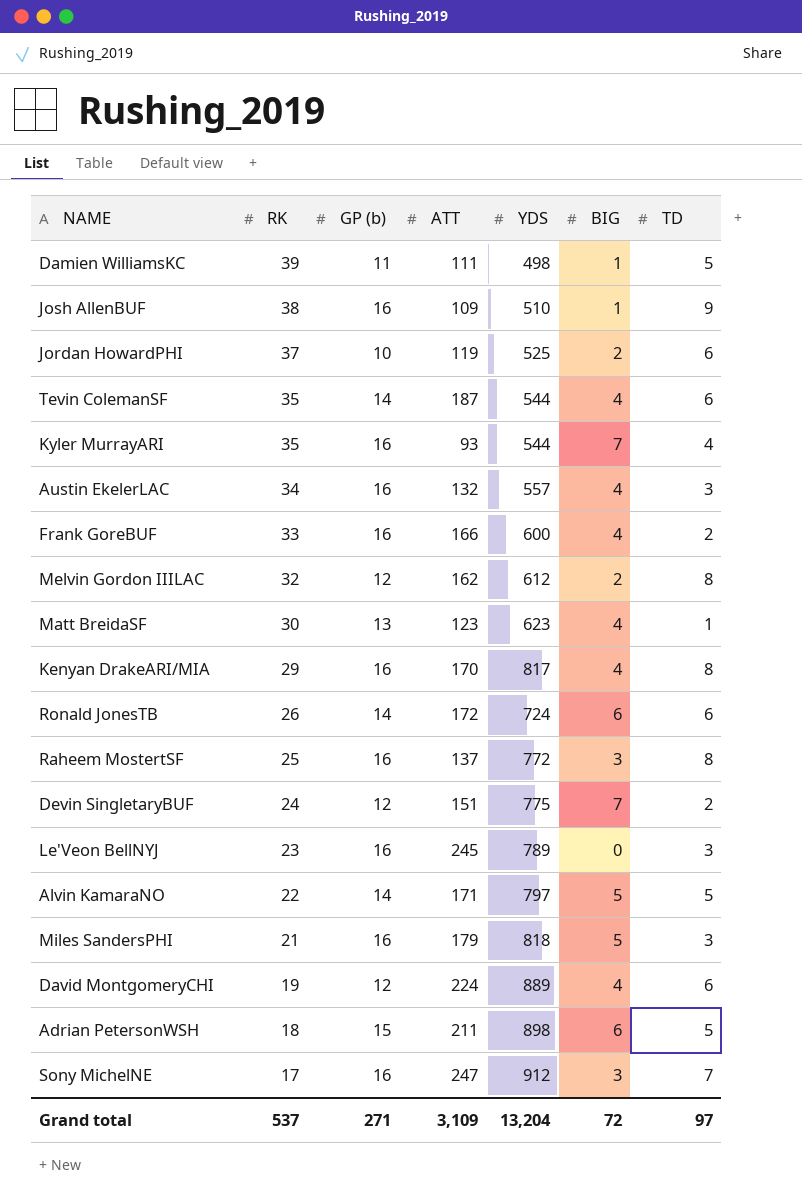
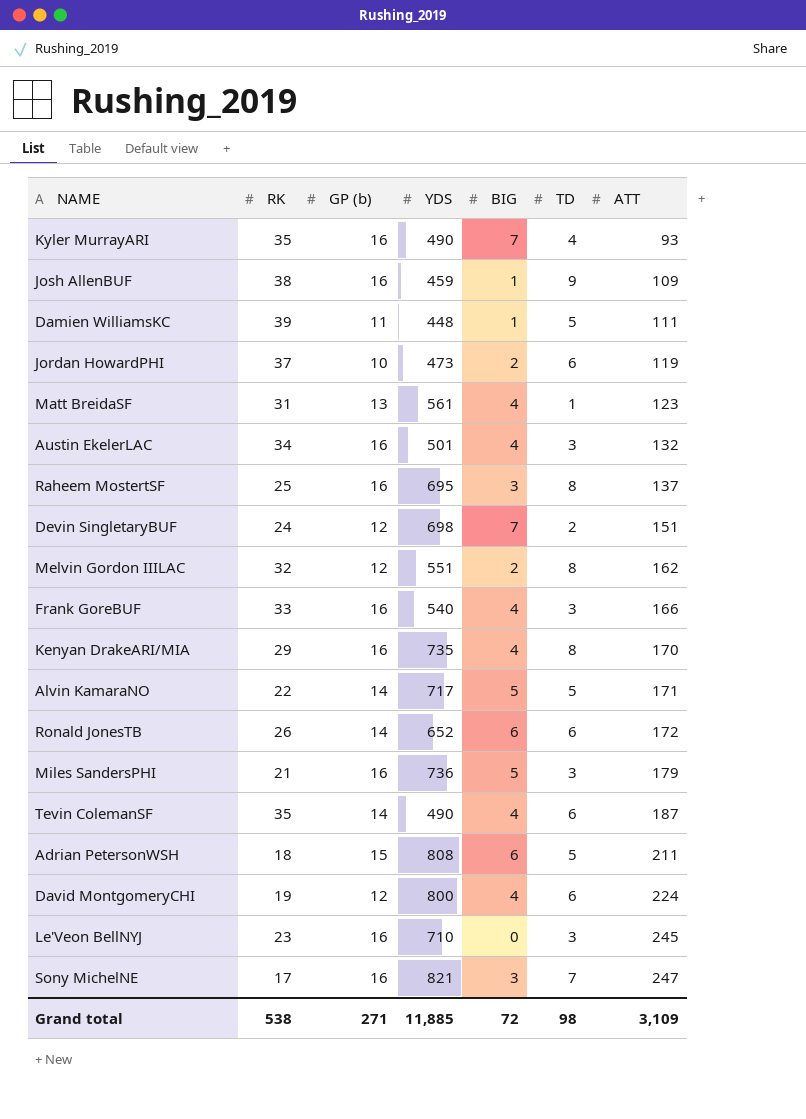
row order: RK descending -> ATT ascending
column ATT | position: 4 -> 7
Kyler MurrayARI | YDS: 544 -> 490
Josh AllenBUF | YDS: 510 -> 459
Damien WilliamsKC | YDS: 498 -> 448
Jordan HowardPHI | YDS: 525 -> 473
Matt BreidaSF | RK: 30 -> 31
Matt BreidaSF | YDS: 623 -> 561
Austin EkelerLAC | YDS: 557 -> 501
Raheem MostertSF | YDS: 772 -> 695
Devin SingletaryBUF | YDS: 775 -> 698
Melvin Gordon IIILAC | YDS: 612 -> 551
Frank GoreBUF | YDS: 600 -> 540
Frank GoreBUF | TD: 2 -> 3
Kenyan DrakeARI/MIA | YDS: 817 -> 735
Alvin KamaraNO | YDS: 797 -> 717
Ronald JonesTB | YDS: 724 -> 652
Miles SandersPHI | YDS: 818 -> 736
Tevin ColemanSF | YDS: 544 -> 490
Adrian PetersonWSH | YDS: 898 -> 808
David MontgomeryCHI | YDS: 889 -> 800
Le'Veon BellNYJ | YDS: 789 -> 710
Sony MichelNE | YDS: 912 -> 821
Grand total | RK: 537 -> 538
Grand total | YDS: 13,204 -> 11,885
Grand total | TD: 97 -> 98

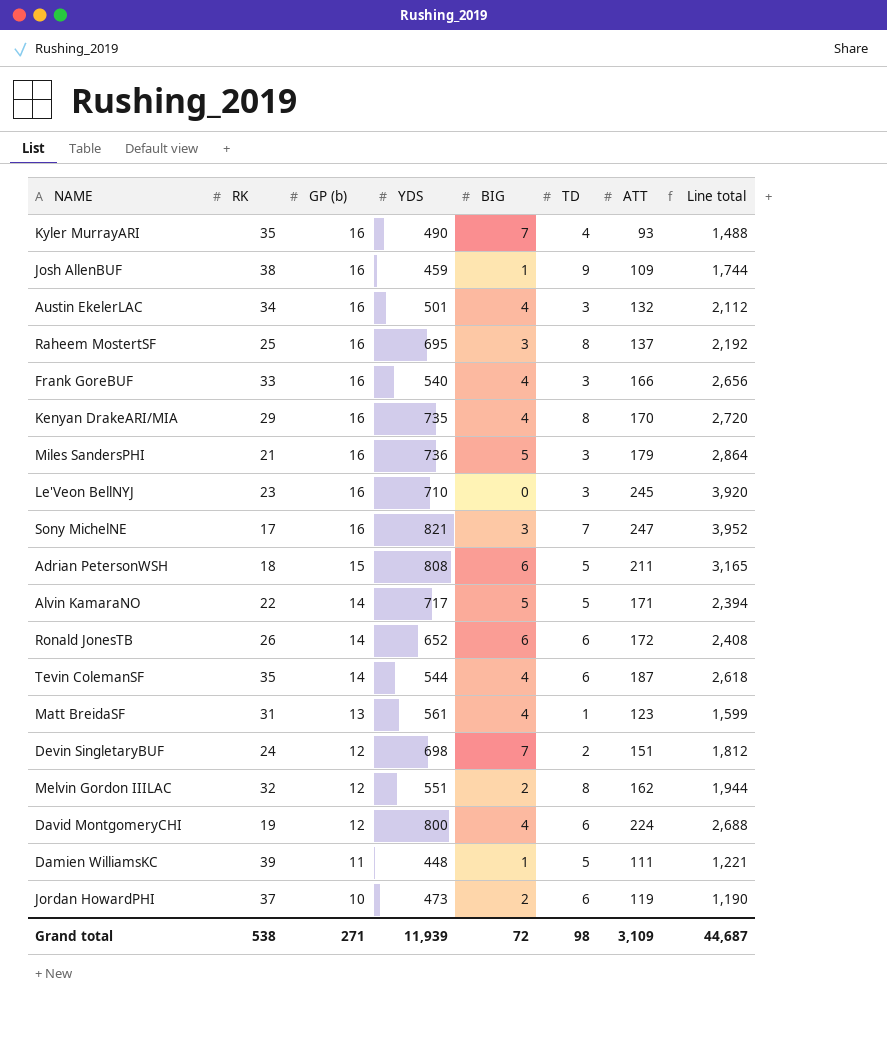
row order: ATT ascending -> GP (b) descending
column Line total | formula: none -> [GP (b)] * [ATT]
Tevin ColemanSF | YDS: 490 -> 544
Grand total | YDS: 11,885 -> 11,939

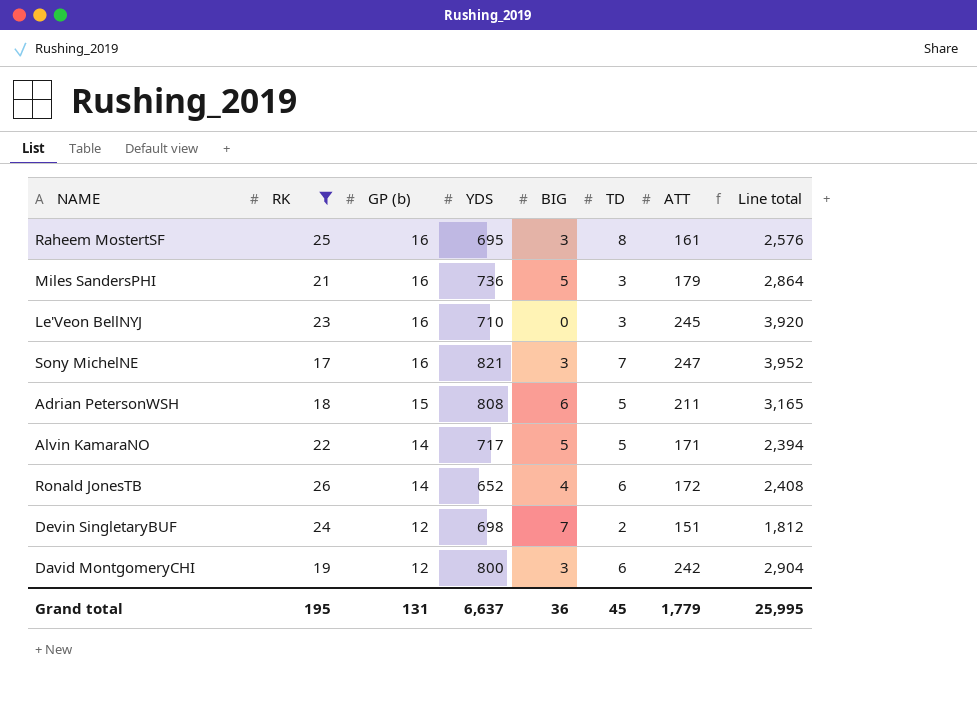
filter: none -> RK <= 26
Raheem MostertSF | ATT: 137 -> 161
Raheem MostertSF | Line total: 2,192 -> 2,576
Ronald JonesTB | BIG: 6 -> 4
David MontgomeryCHI | BIG: 4 -> 3
David MontgomeryCHI | ATT: 224 -> 242
David MontgomeryCHI | Line total: 2,688 -> 2,904
Grand total | RK: 538 -> 195
Grand total | GP (b): 271 -> 131
Grand total | YDS: 11,939 -> 6,637
Grand total | BIG: 72 -> 36
Grand total | TD: 98 -> 45
Grand total | ATT: 3,109 -> 1,779
Grand total | Line total: 44,687 -> 25,995

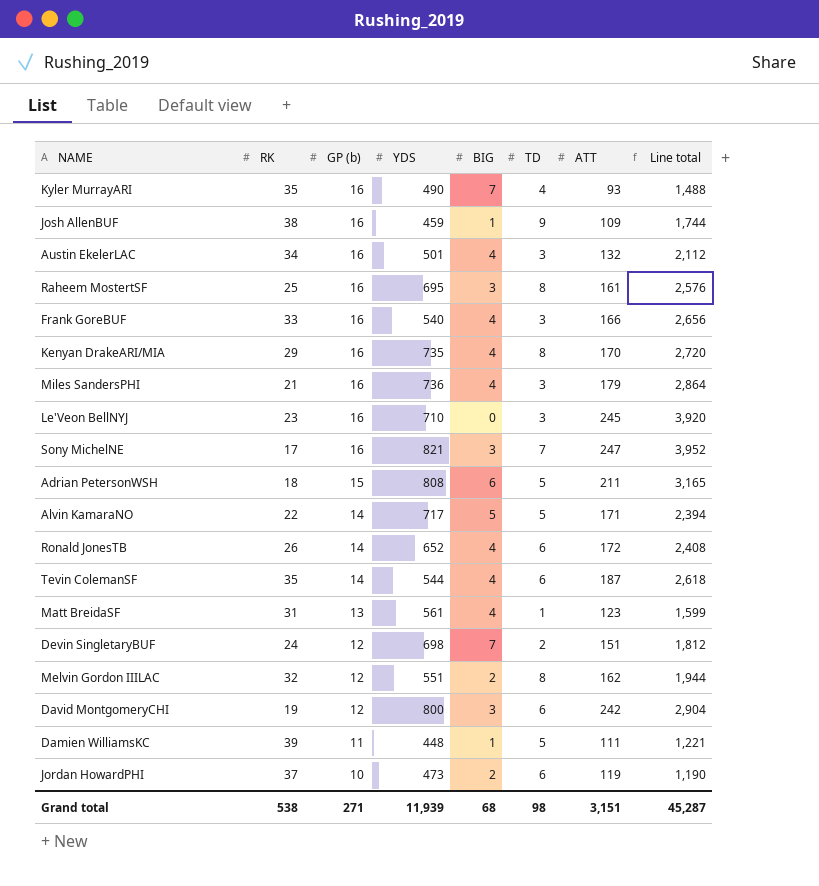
filter: RK <= 26 -> none
Miles SandersPHI | BIG: 5 -> 4
Grand total | RK: 195 -> 538
Grand total | GP (b): 131 -> 271
Grand total | YDS: 6,637 -> 11,939
Grand total | BIG: 36 -> 68
Grand total | TD: 45 -> 98
Grand total | ATT: 1,779 -> 3,151
Grand total | Line total: 25,995 -> 45,287

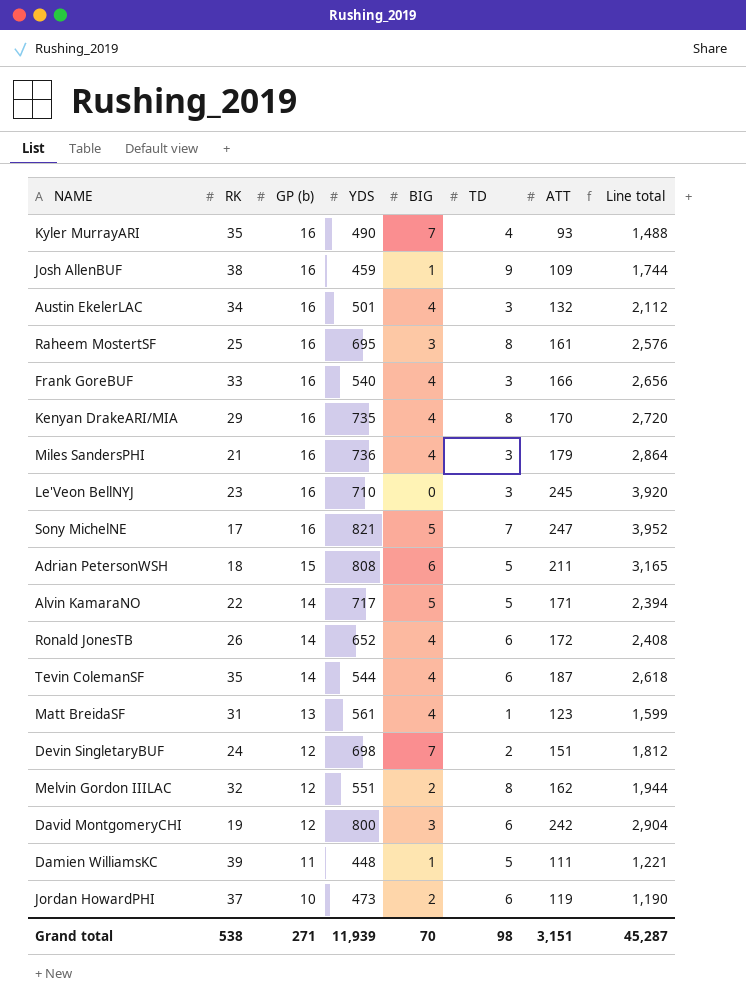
Sony MichelNE | BIG: 3 -> 5
Grand total | BIG: 68 -> 70

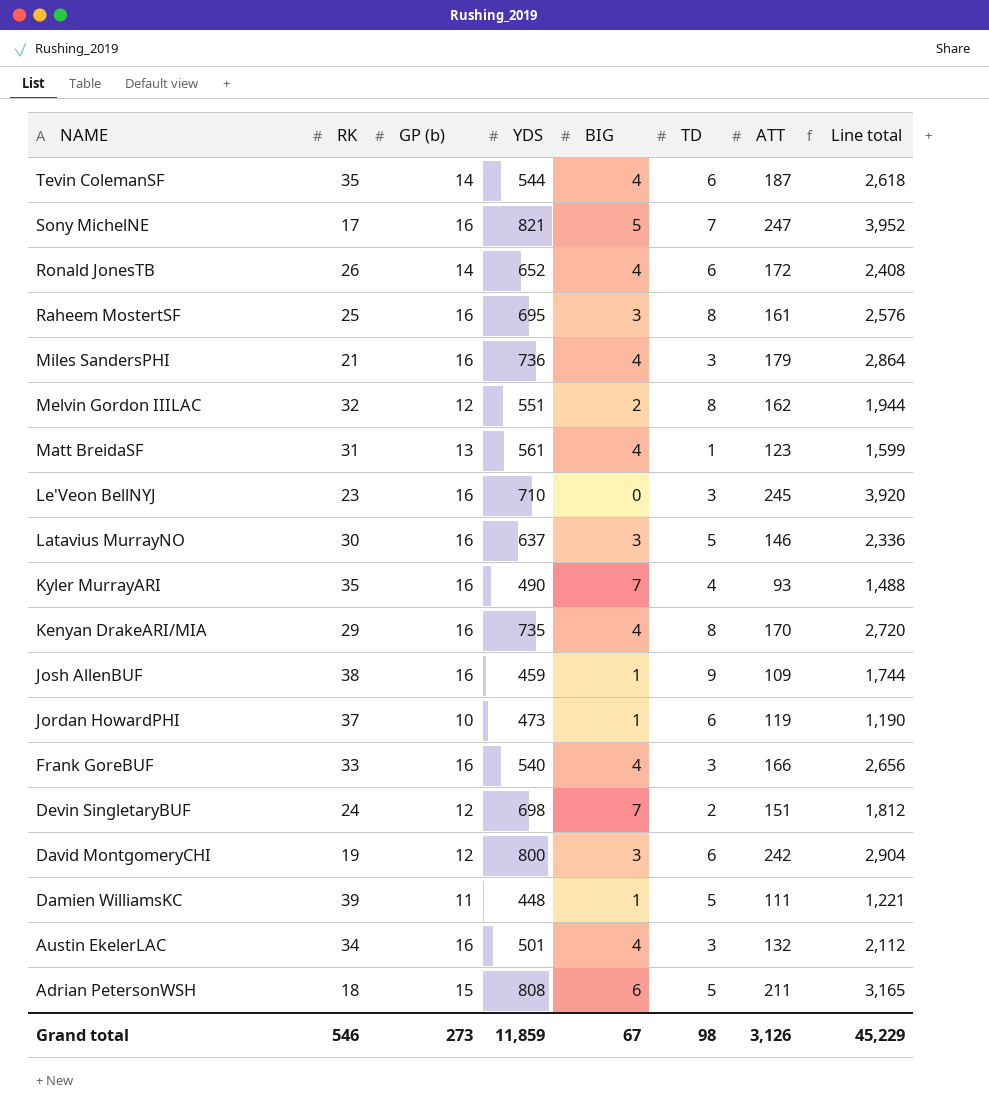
row order: GP (b) descending -> NAME descending
row Alvin KamaraNO: 22 | 14 | 717 | 5 | 5 | 171 | 2,394 -> none
row Latavius MurrayNO: none -> 30 | 16 | 637 | 3 | 5 | 146 | 2,336
Jordan HowardPHI | BIG: 2 -> 1
Grand total | RK: 538 -> 546
Grand total | GP (b): 271 -> 273
Grand total | YDS: 11,939 -> 11,859
Grand total | BIG: 70 -> 67
Grand total | ATT: 3,151 -> 3,126
Grand total | Line total: 45,287 -> 45,229

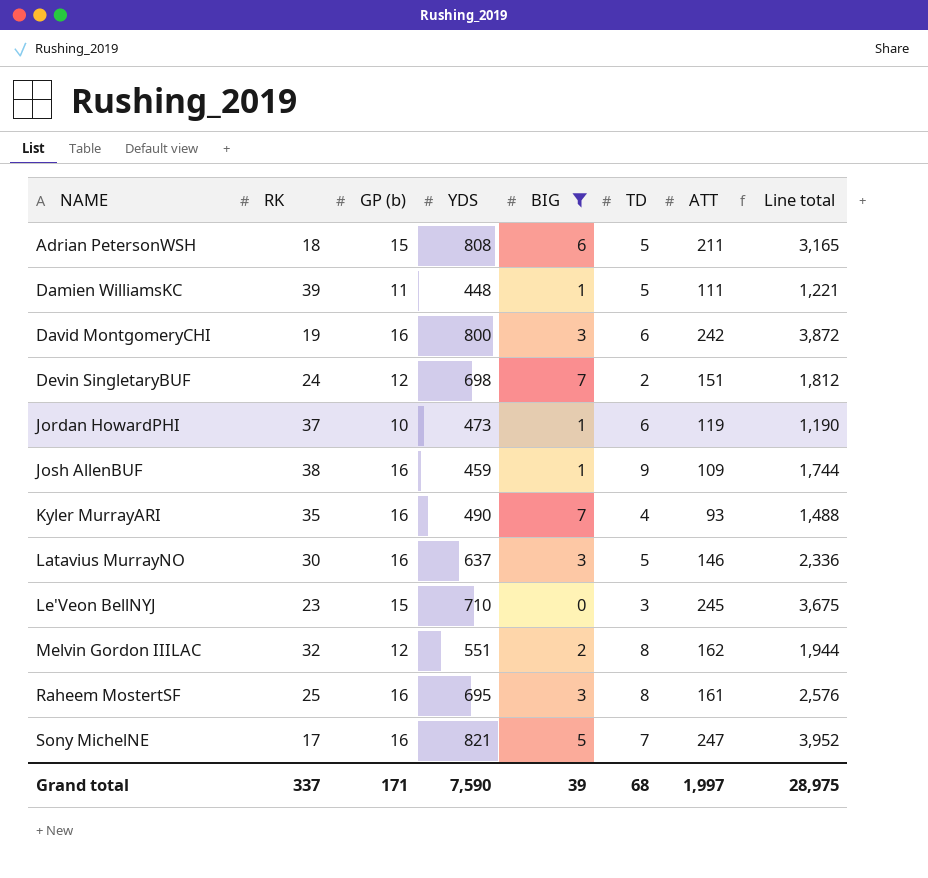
filter: none -> BIG != 4
row order: NAME descending -> NAME ascending
David MontgomeryCHI | GP (b): 12 -> 16
David MontgomeryCHI | Line total: 2,904 -> 3,872
Le'Veon BellNYJ | GP (b): 16 -> 15
Le'Veon BellNYJ | Line total: 3,920 -> 3,675
Grand total | RK: 546 -> 337
Grand total | GP (b): 273 -> 171
Grand total | YDS: 11,859 -> 7,590
Grand total | BIG: 67 -> 39
Grand total | TD: 98 -> 68
Grand total | ATT: 3,126 -> 1,997
Grand total | Line total: 45,229 -> 28,975

